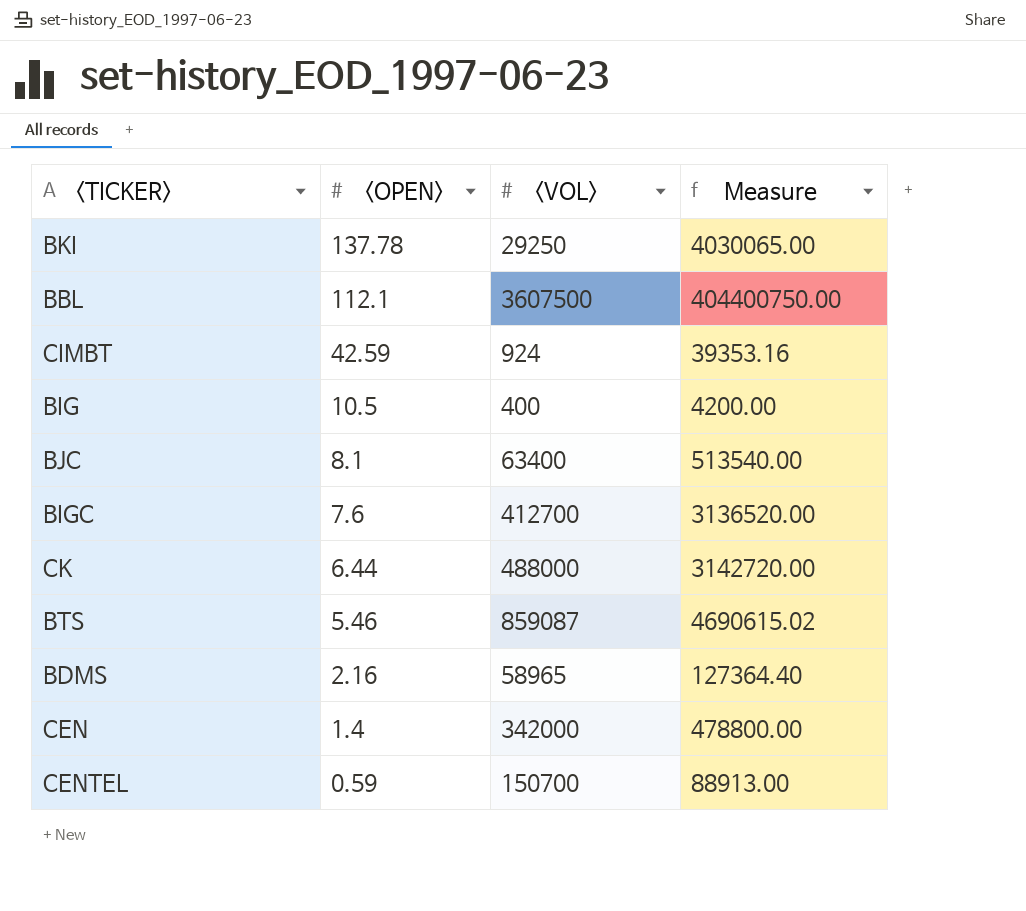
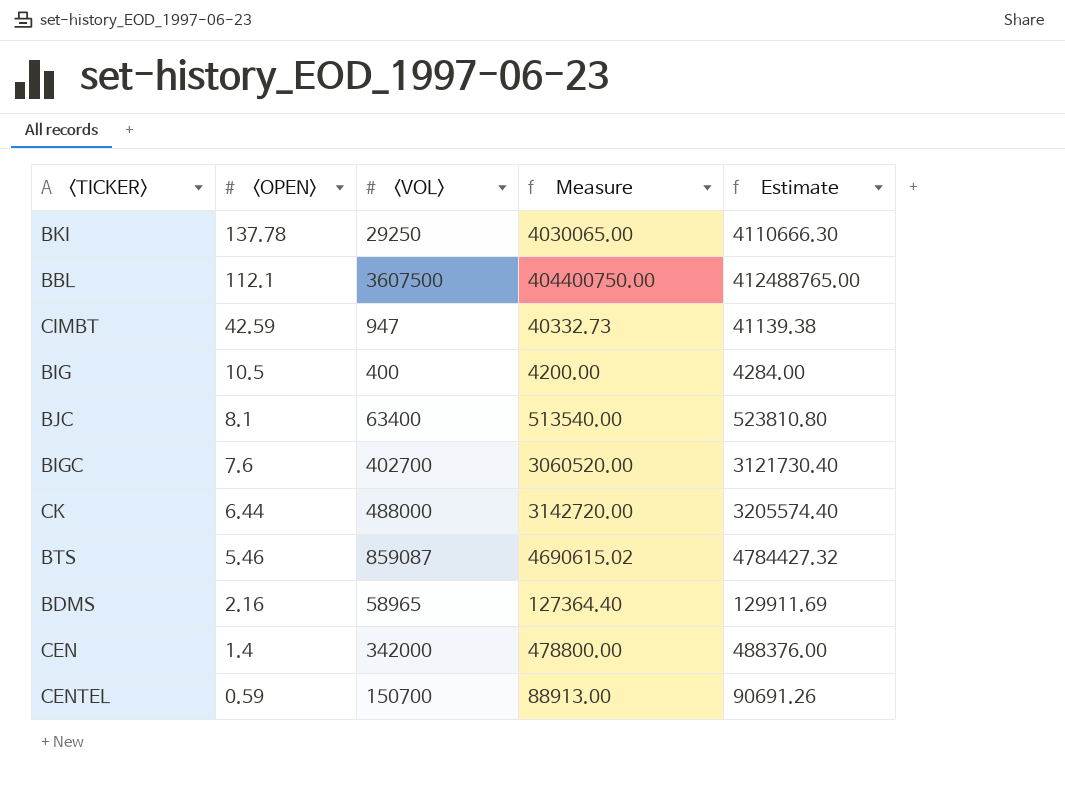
column Estimate | formula: none -> [Measure] * 1.02
CIMBT | <VOL>: 924 -> 947
CIMBT | Measure: 39353.16 -> 40332.73
BIGC | <VOL>: 412700 -> 402700
BIGC | Measure: 3136520.00 -> 3060520.00

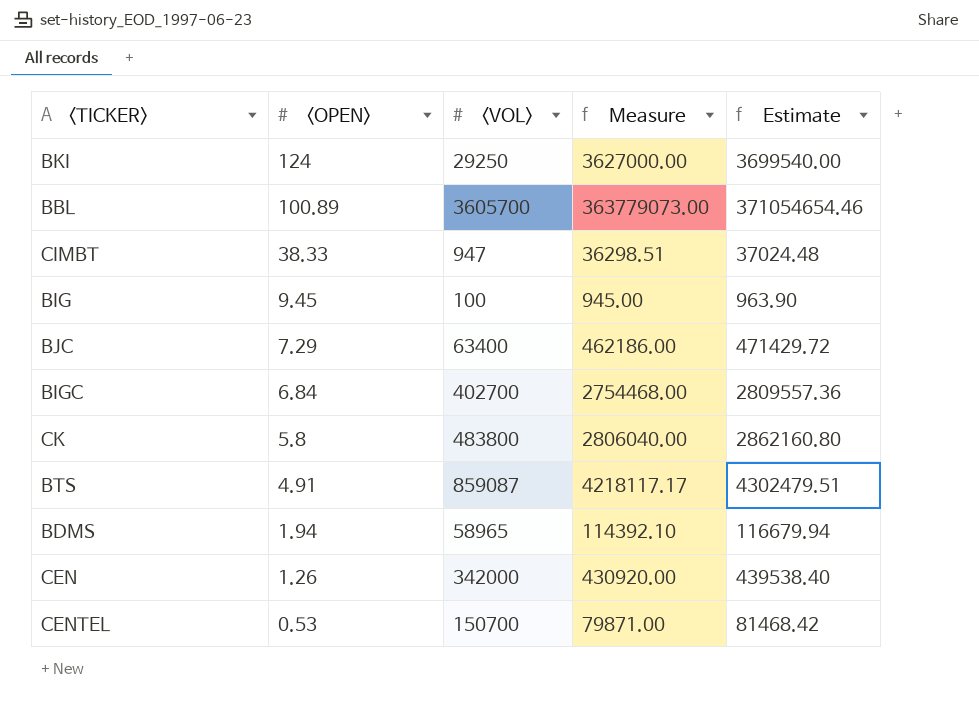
BKI | <OPEN>: 137.78 -> 124
BKI | Measure: 4030065.00 -> 3627000.00
BKI | Estimate: 4110666.30 -> 3699540.00
BBL | <OPEN>: 112.1 -> 100.89
BBL | <VOL>: 3607500 -> 3605700
BBL | Measure: 404400750.00 -> 363779073.00
BBL | Estimate: 412488765.00 -> 371054654.46
CIMBT | <OPEN>: 42.59 -> 38.33
CIMBT | Measure: 40332.73 -> 36298.51
CIMBT | Estimate: 41139.38 -> 37024.48
BIG | <OPEN>: 10.5 -> 9.45
BIG | <VOL>: 400 -> 100
BIG | Measure: 4200.00 -> 945.00
BIG | Estimate: 4284.00 -> 963.90
BJC | <OPEN>: 8.1 -> 7.29
BJC | Measure: 513540.00 -> 462186.00
BJC | Estimate: 523810.80 -> 471429.72
BIGC | <OPEN>: 7.6 -> 6.84
BIGC | Measure: 3060520.00 -> 2754468.00
BIGC | Estimate: 3121730.40 -> 2809557.36
CK | <OPEN>: 6.44 -> 5.8
CK | <VOL>: 488000 -> 483800
CK | Measure: 3142720.00 -> 2806040.00
CK | Estimate: 3205574.40 -> 2862160.80
BTS | <OPEN>: 5.46 -> 4.91
BTS | Measure: 4690615.02 -> 4218117.17
BTS | Estimate: 4784427.32 -> 4302479.51
BDMS | <OPEN>: 2.16 -> 1.94
BDMS | Measure: 127364.40 -> 114392.10
BDMS | Estimate: 129911.69 -> 116679.94
CEN | <OPEN>: 1.4 -> 1.26
CEN | Measure: 478800.00 -> 430920.00
CEN | Estimate: 488376.00 -> 439538.40
CENTEL | <OPEN>: 0.59 -> 0.53
CENTEL | Measure: 88913.00 -> 79871.00
CENTEL | Estimate: 90691.26 -> 81468.42

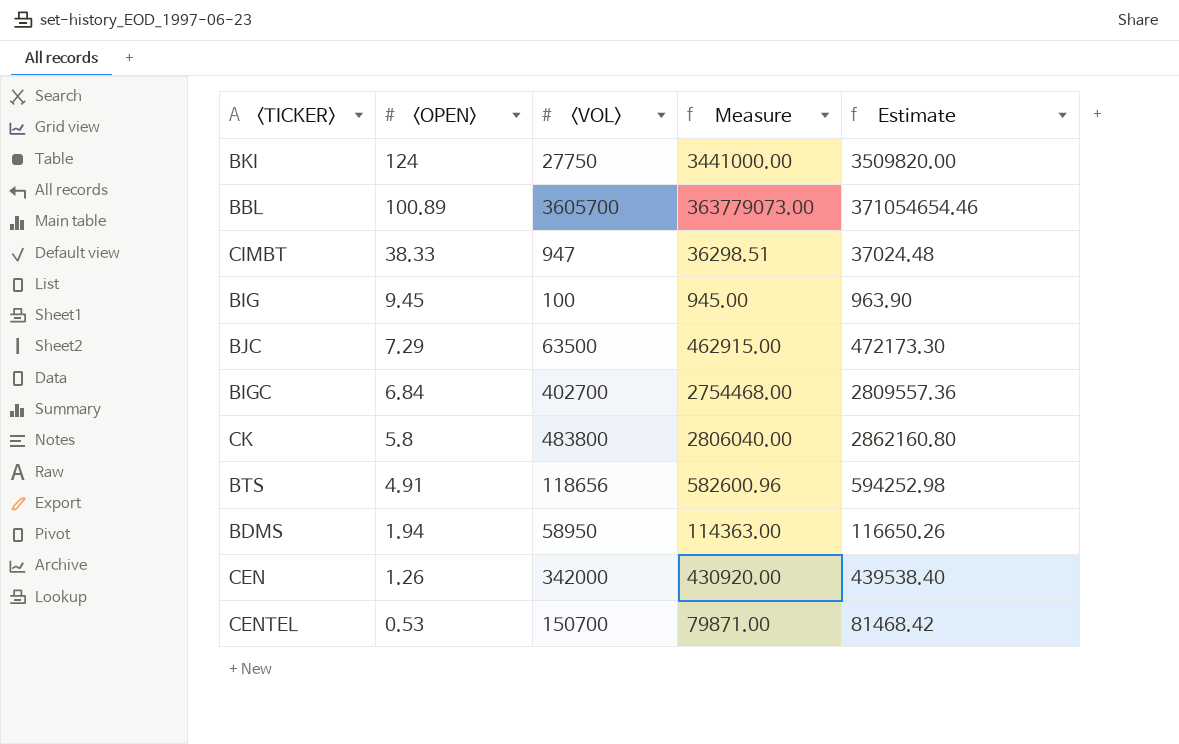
BKI | <VOL>: 29250 -> 27750
BKI | Measure: 3627000.00 -> 3441000.00
BKI | Estimate: 3699540.00 -> 3509820.00
BJC | <VOL>: 63400 -> 63500
BJC | Measure: 462186.00 -> 462915.00
BJC | Estimate: 471429.72 -> 472173.30
BTS | <VOL>: 859087 -> 118656
BTS | Measure: 4218117.17 -> 582600.96
BTS | Estimate: 4302479.51 -> 594252.98
BDMS | <VOL>: 58965 -> 58950
BDMS | Measure: 114392.10 -> 114363.00
BDMS | Estimate: 116679.94 -> 116650.26

